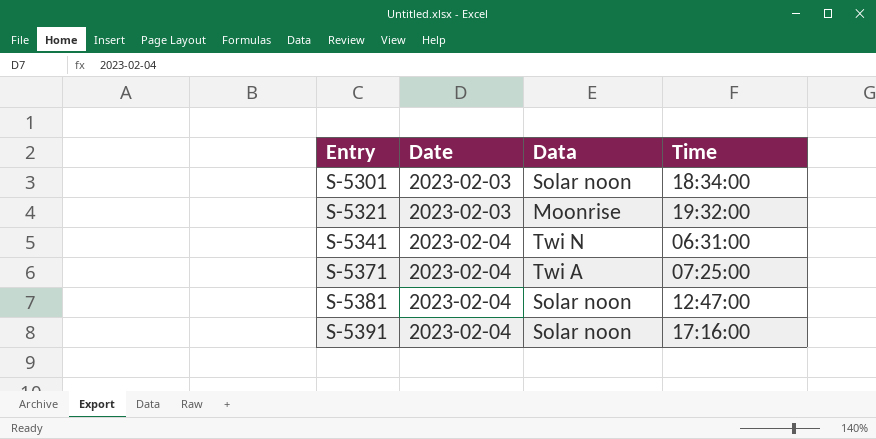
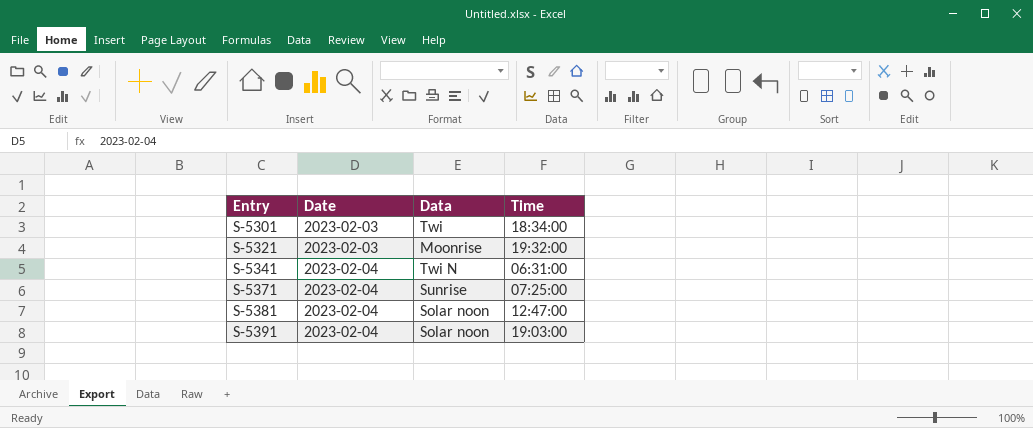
S-5301 | Data: Solar noon -> Twi
S-5371 | Data: Twi A -> Sunrise
S-5391 | Time: 17:16:00 -> 19:03:00

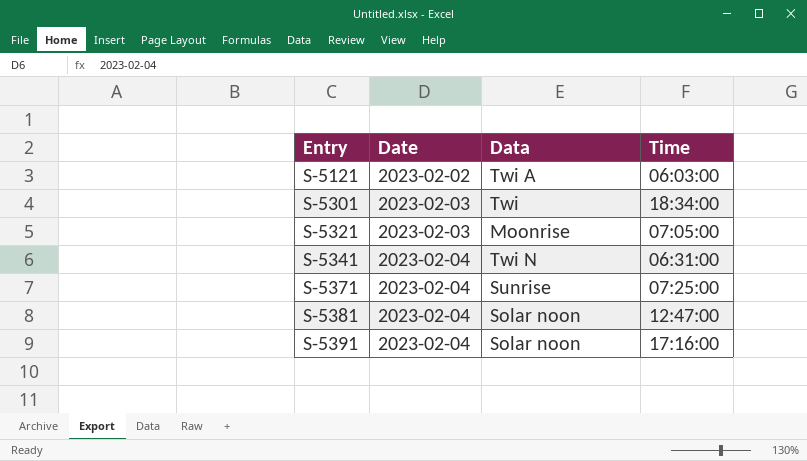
row S-5121: none -> 2023-02-02 | Twi A | 06:03:00
S-5321 | Time: 19:32:00 -> 07:05:00
S-5391 | Time: 19:03:00 -> 17:16:00

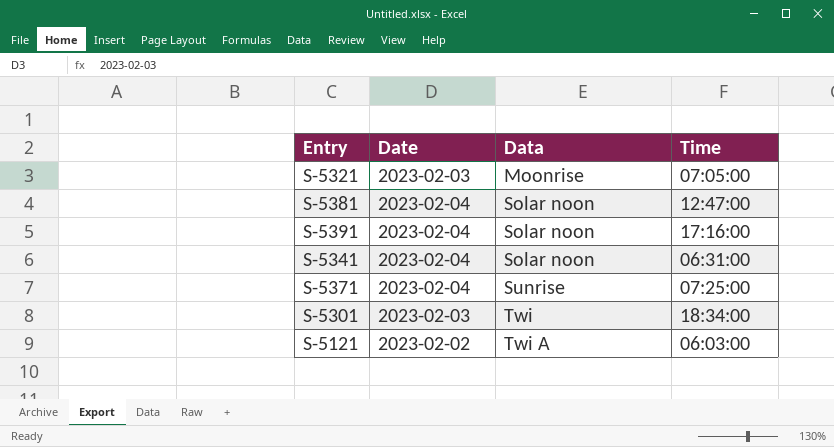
row order: Entry ascending -> Data ascending
S-5341 | Data: Twi N -> Solar noon

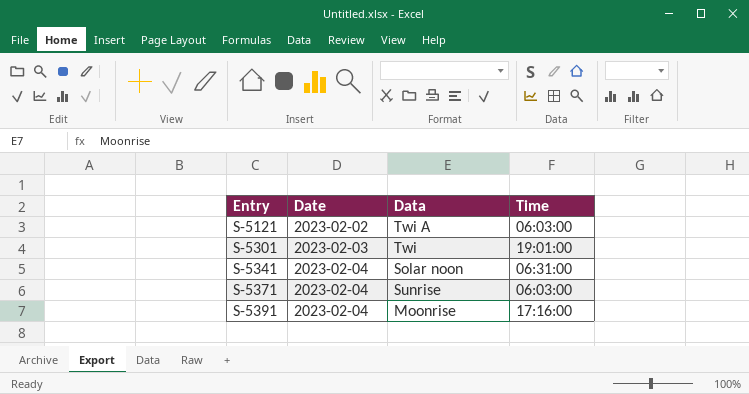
row order: Data ascending -> Entry ascending
row S-5321: 2023-02-03 | Moonrise | 07:05:00 -> none
row S-5381: 2023-02-04 | Solar noon | 12:47:00 -> none
S-5301 | Time: 18:34:00 -> 19:01:00
S-5371 | Time: 07:25:00 -> 06:03:00
S-5391 | Data: Solar noon -> Moonrise

